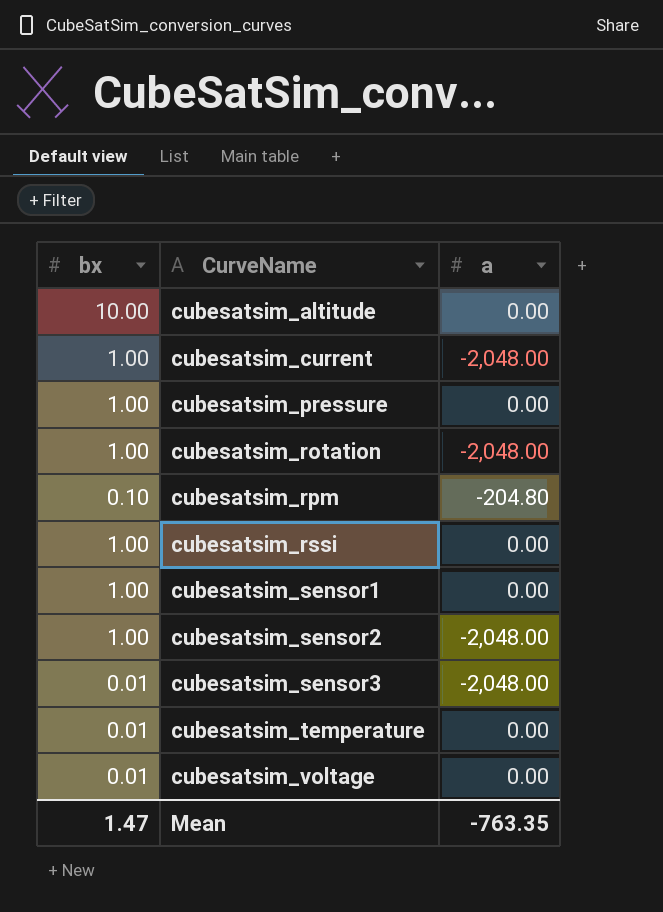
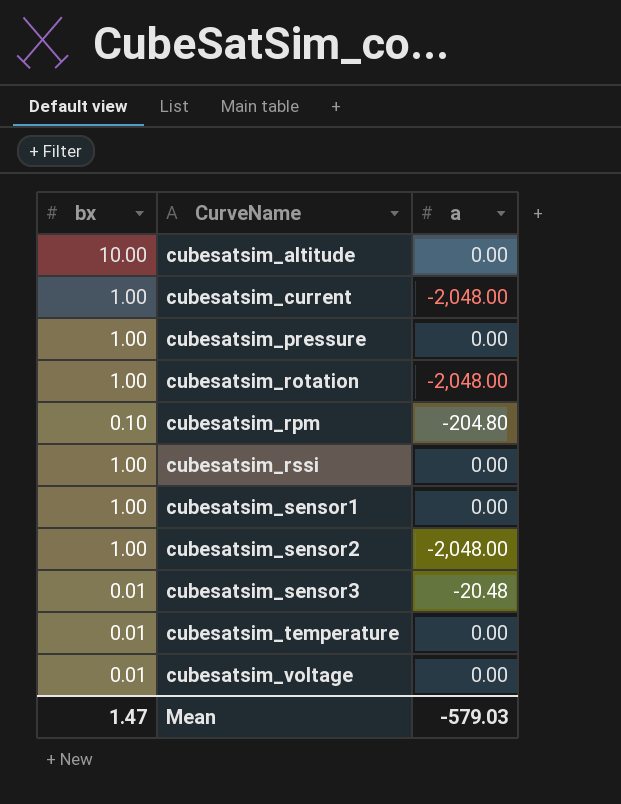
cubesatsim_sensor3 | a: -2,048.00 -> -20.48
Mean | a: -763.35 -> -579.03

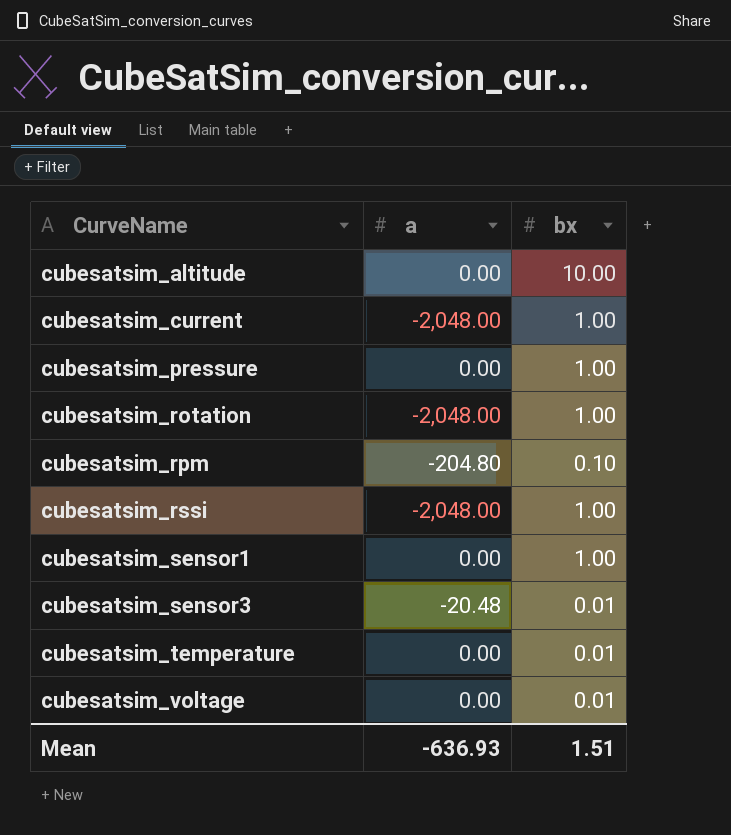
column bx | position: 1 -> 3
row cubesatsim_sensor2: 1.00 | -2,048.00 -> none
cubesatsim_rssi | a: 0.00 -> -2,048.00
Mean | a: -579.03 -> -636.93
Mean | bx: 1.47 -> 1.51

